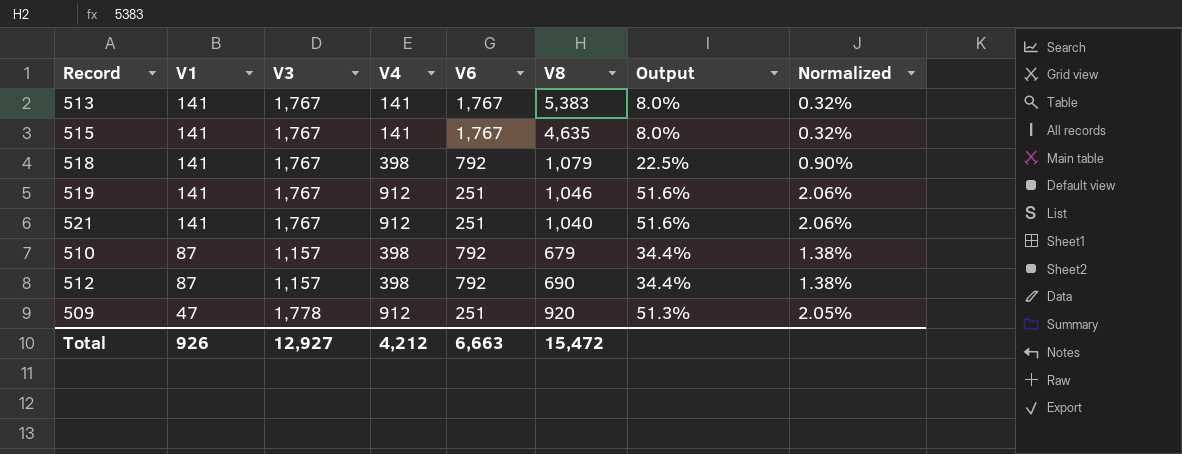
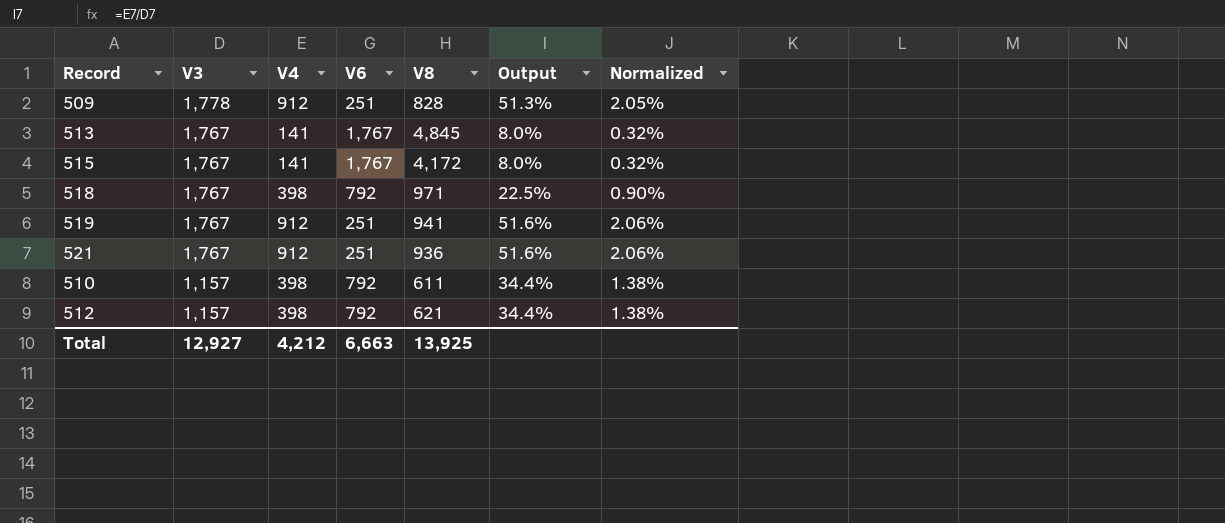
row order: V1 descending -> V3 descending
column V1 | position: 2 -> none
509 | V8: 920 -> 828
513 | V8: 5,383 -> 4,845
515 | V8: 4,635 -> 4,172
518 | V8: 1,079 -> 971
519 | V8: 1,046 -> 941
521 | V8: 1,040 -> 936
510 | V8: 679 -> 611
512 | V8: 690 -> 621
Total | V8: 15,472 -> 13,925

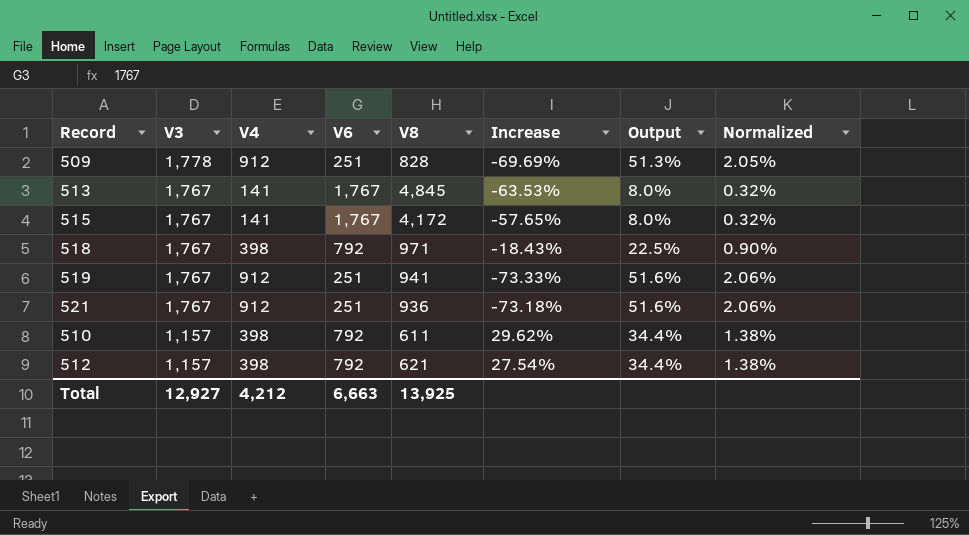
column Increase | formula: none -> ([V6] - [V8]) / [V8]

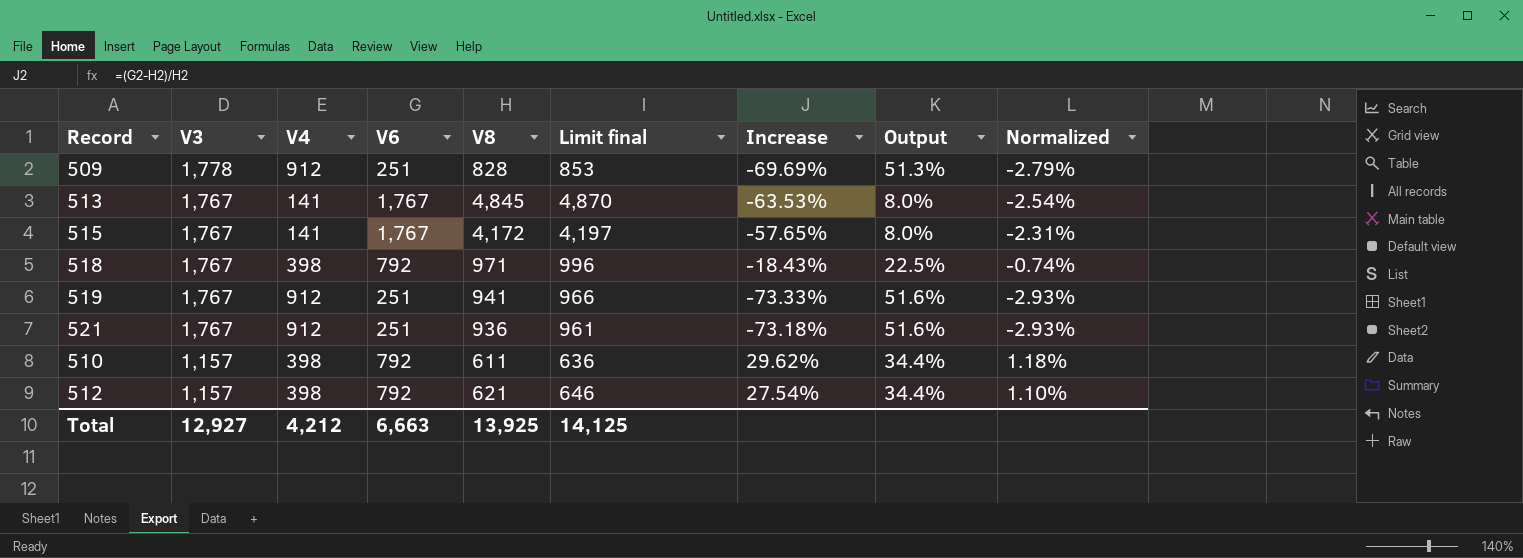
column Limit final | formula: none -> [V8] + 25
column Normalized | formula: [Output] * 0.04 -> [Increase] * 0.04

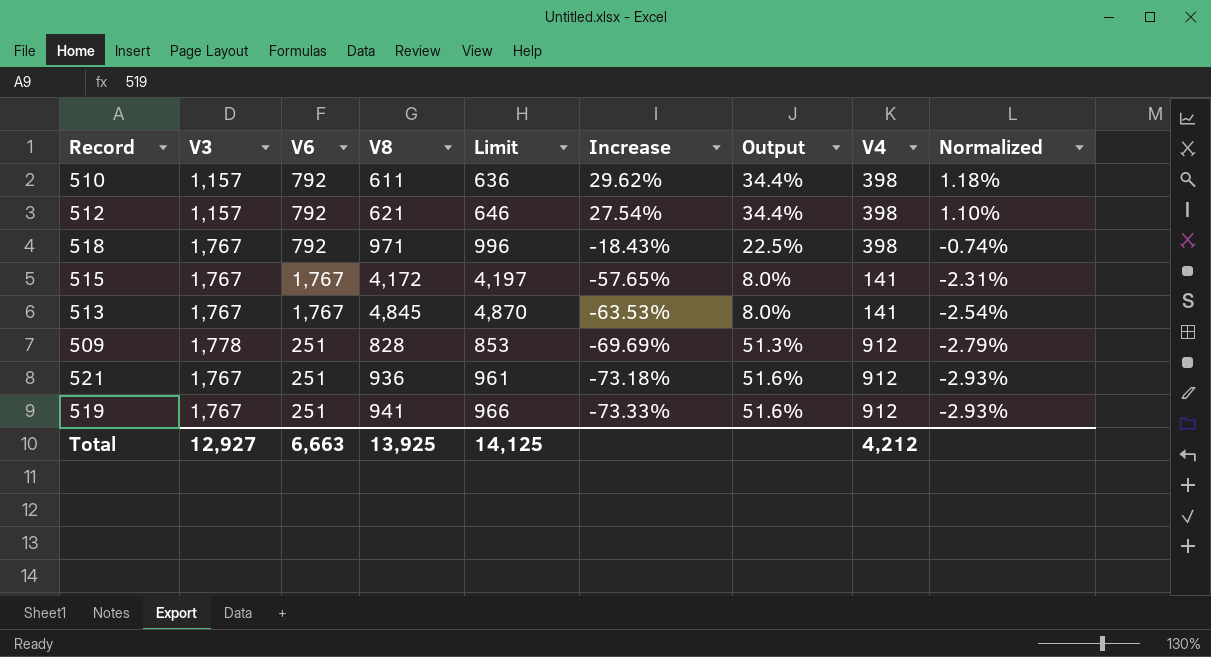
row order: V3 descending -> Increase descending
column name: Limit final -> Limit
column V4 | position: 3 -> 8

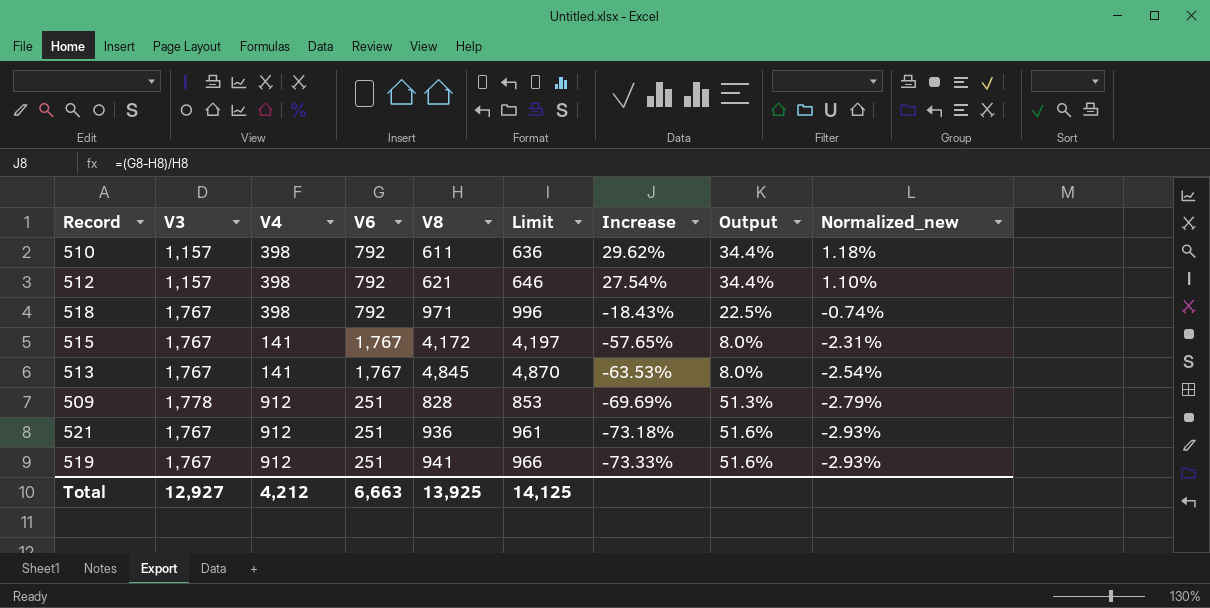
column V4 | position: 8 -> 3
column name: Normalized -> Normalized_new

